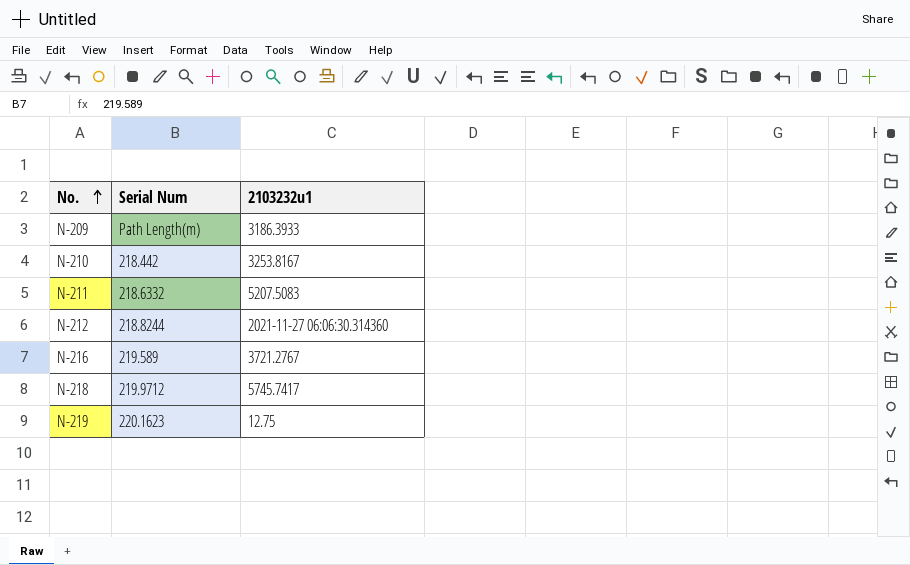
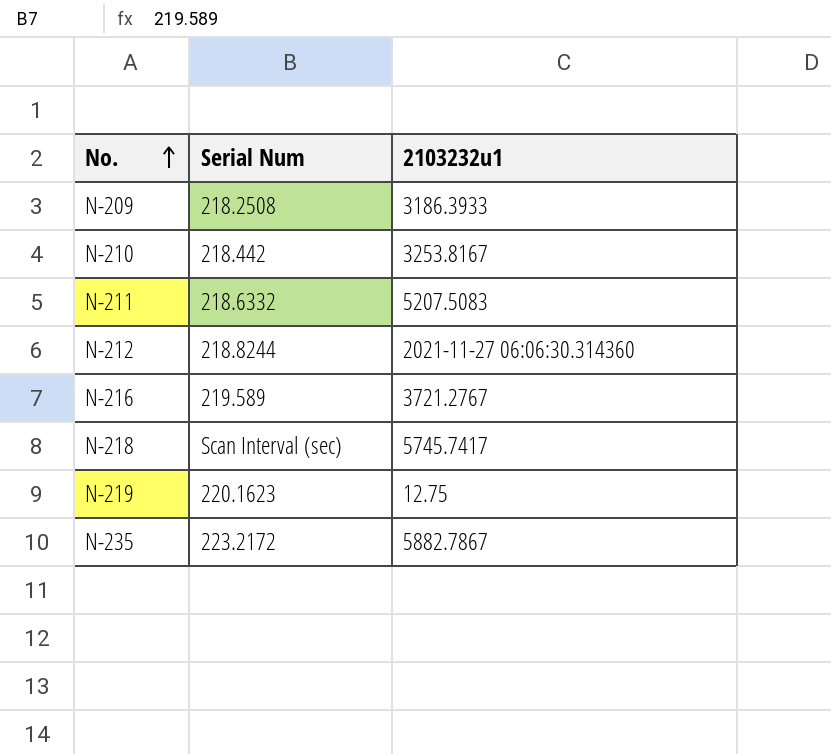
N-209 | Serial Num: Path Length(m) -> 218.2508
N-218 | Serial Num: 219.9712 -> Scan Interval (sec)
row N-235: none -> 223.2172 | 5882.7867

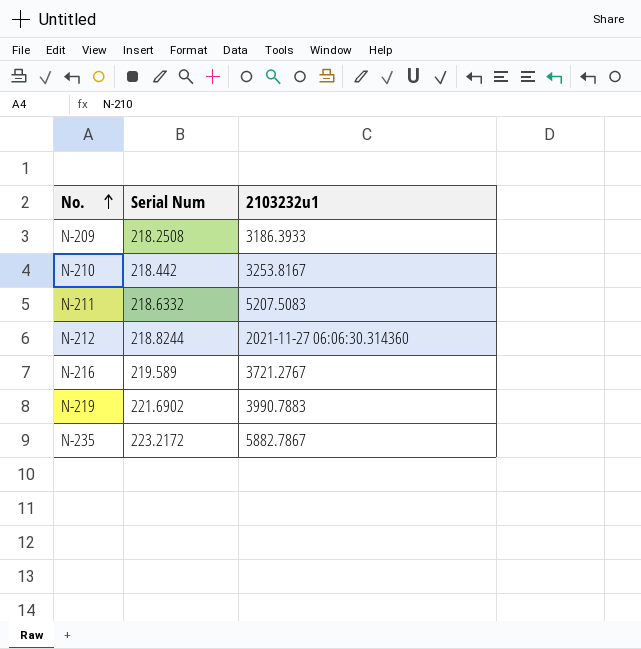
row N-218: Scan Interval (sec) | 5745.7417 -> none
N-219 | Serial Num: 220.1623 -> 221.6902
N-219 | 2103232u1: 12.75 -> 3990.7883

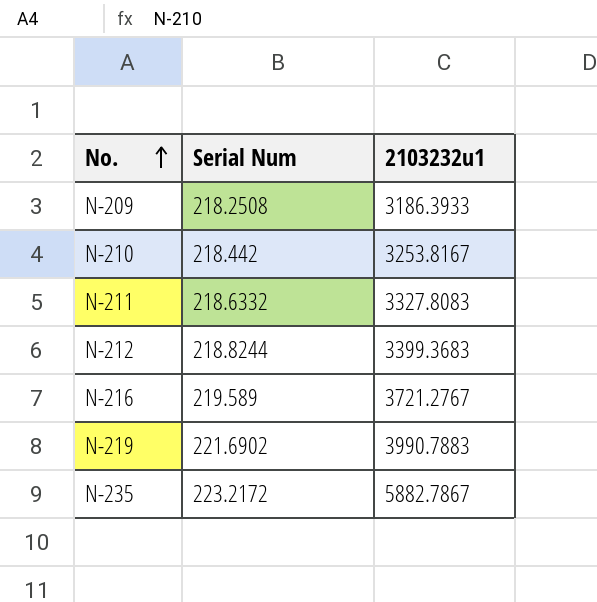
N-211 | 2103232u1: 5207.5083 -> 3327.8083
N-212 | 2103232u1: 2021-11-27 06:06:30.314360 -> 3399.3683

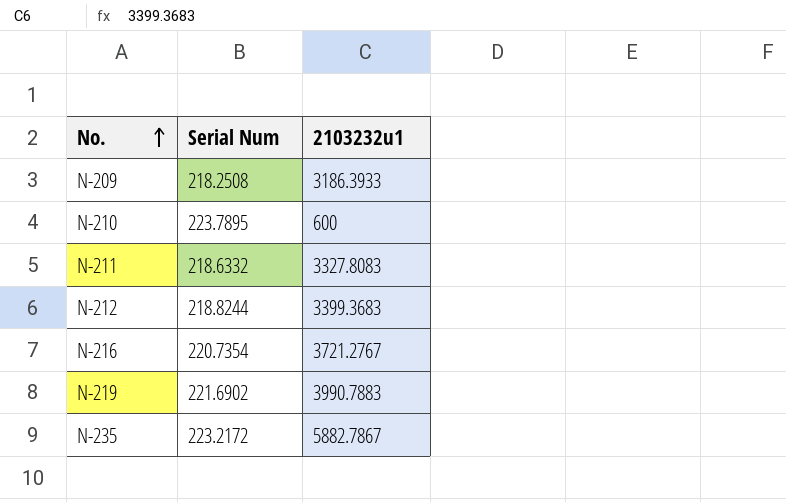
N-210 | Serial Num: 218.442 -> 223.7895
N-210 | 2103232u1: 3253.8167 -> 600
N-216 | Serial Num: 219.589 -> 220.7354

